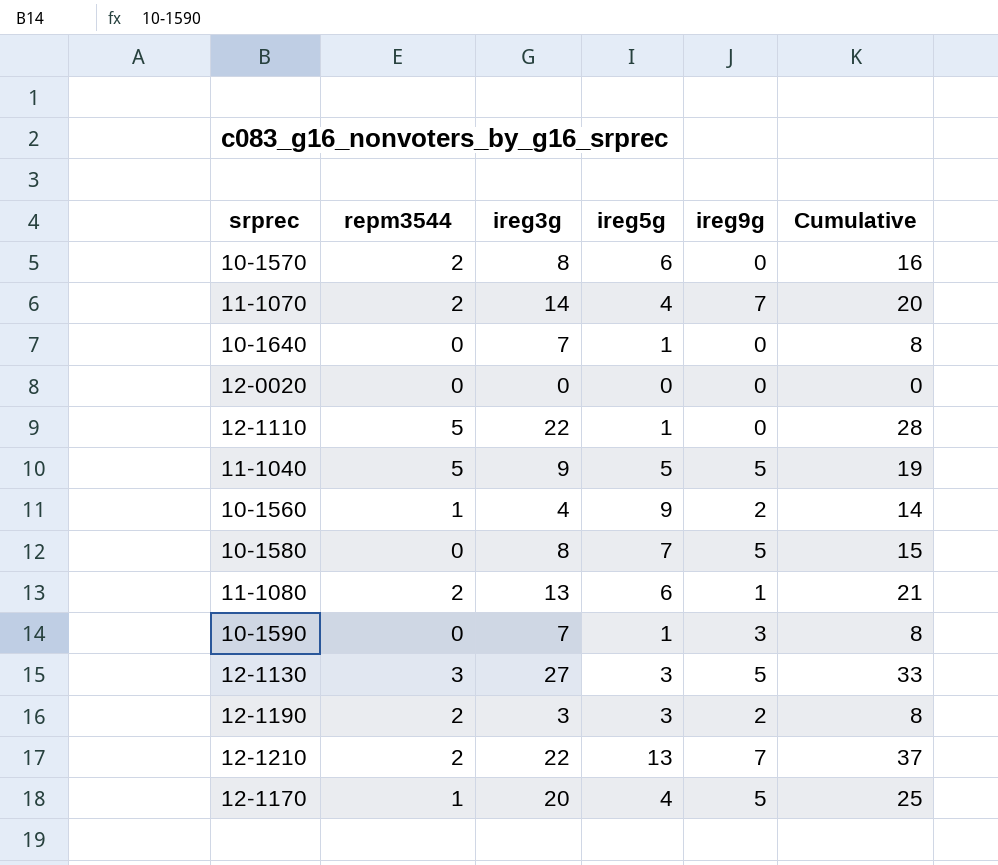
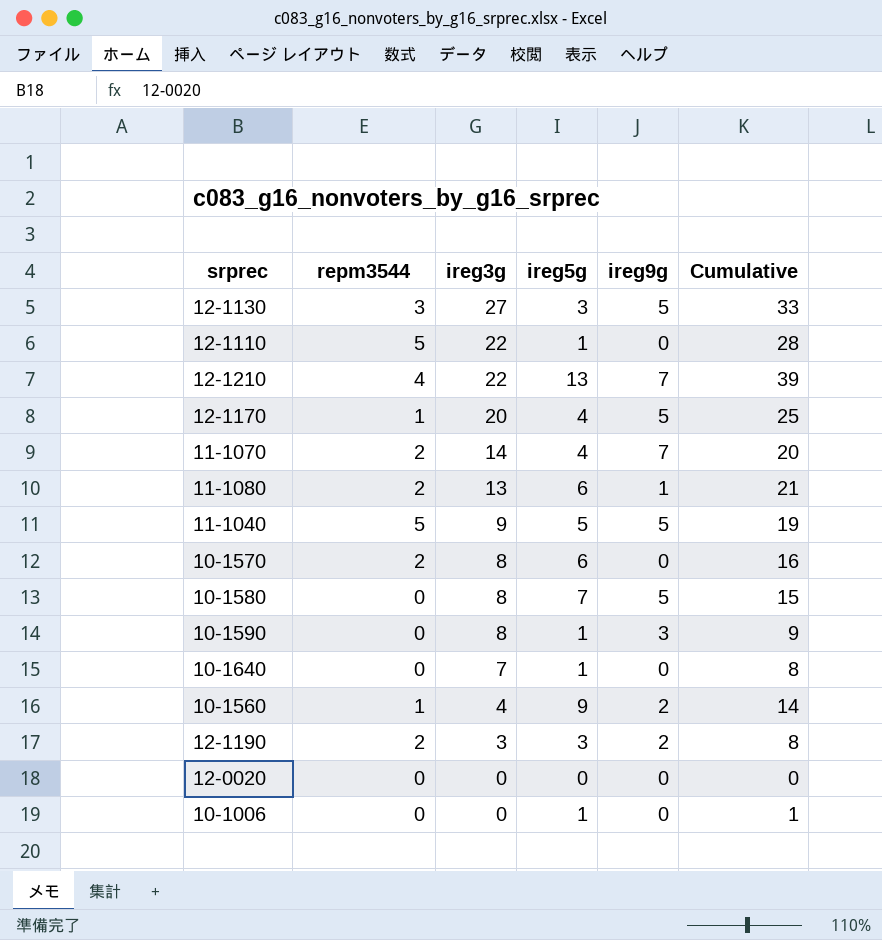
row order: none -> ireg3g descending
12-1210 | repm3544: 2 -> 4
12-1210 | Cumulative: 37 -> 39
10-1590 | ireg3g: 7 -> 8
10-1590 | Cumulative: 8 -> 9
row 10-1006: none -> 0 | 0 | 1 | 0 | 1

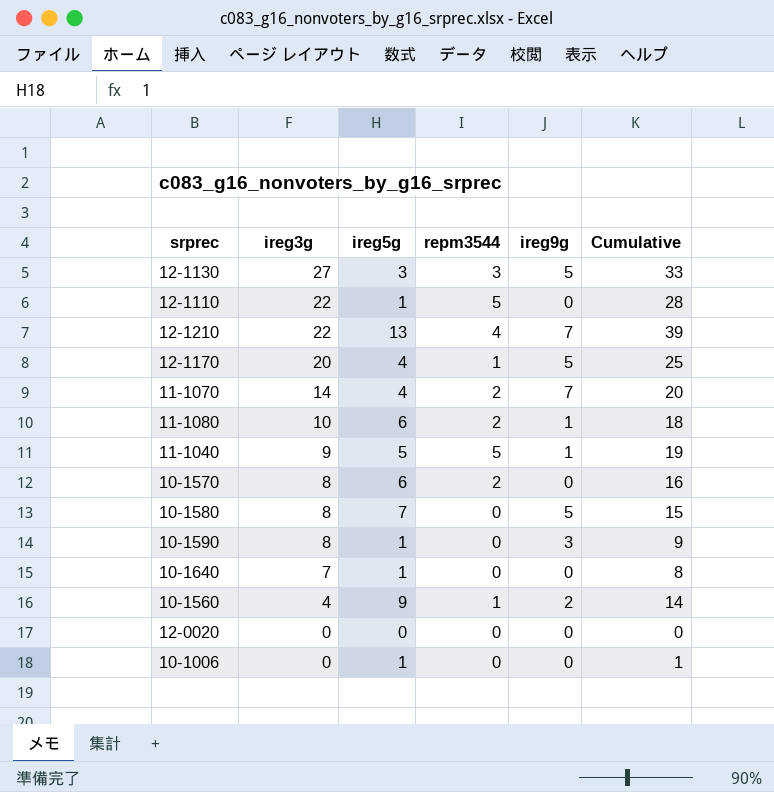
column repm3544 | position: 2 -> 4
row 12-1190: 2 | 3 | 3 | 2 | 8 -> none
11-1080 | ireg3g: 13 -> 10
11-1080 | Cumulative: 21 -> 18
11-1040 | ireg9g: 5 -> 1

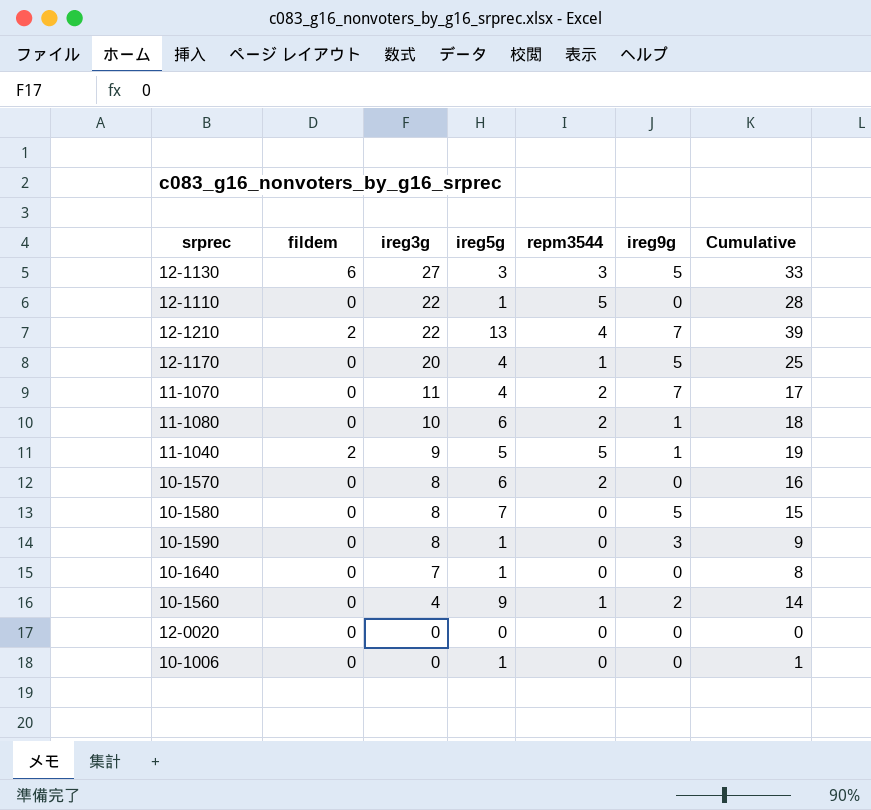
column fildem | position: none -> 2
11-1070 | ireg3g: 14 -> 11
11-1070 | Cumulative: 20 -> 17

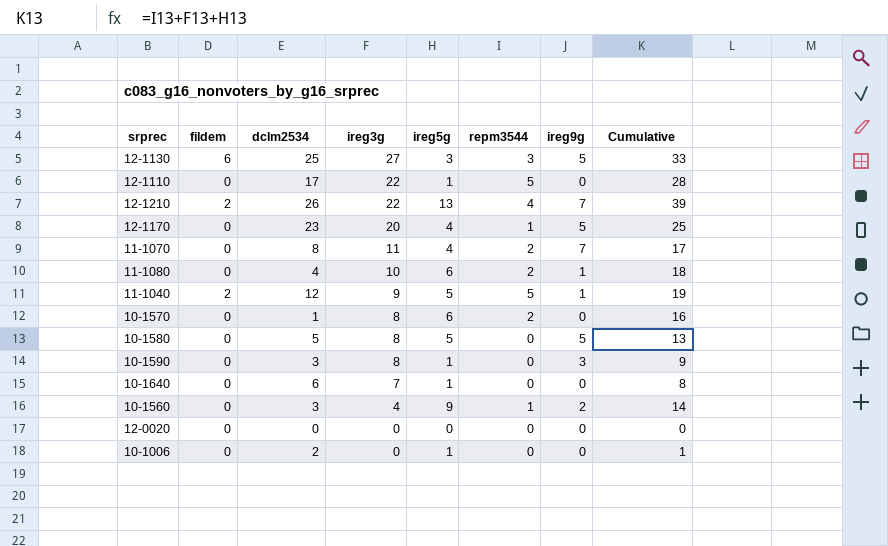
column dclm2534 | position: none -> 3
10-1580 | ireg5g: 7 -> 5
10-1580 | Cumulative: 15 -> 13

